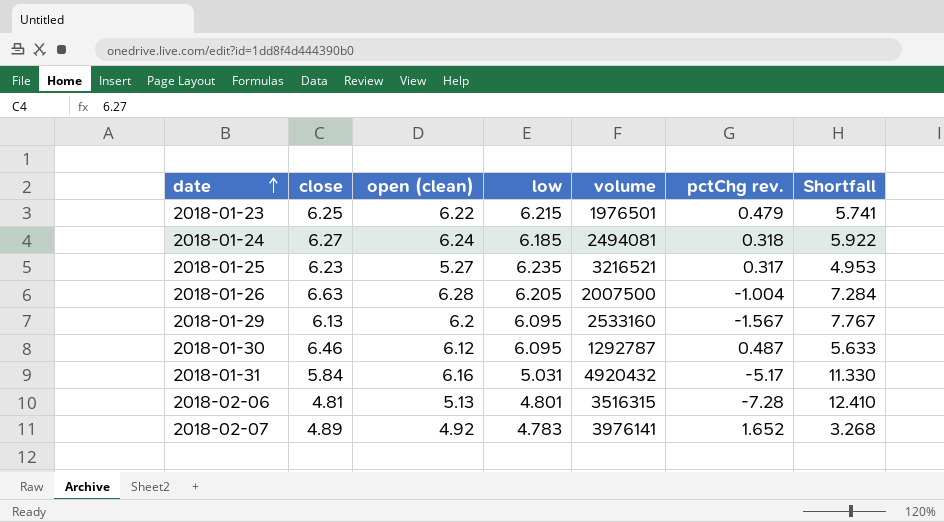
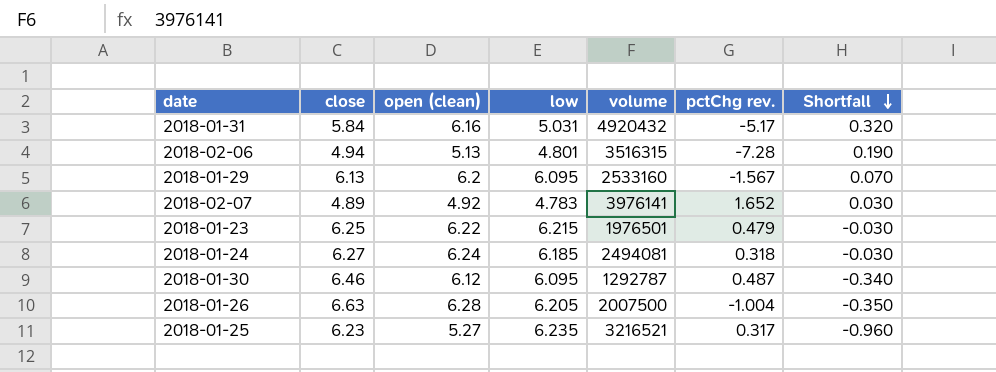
row order: date ascending -> Shortfall descending
column Shortfall | formula: [open (clean)] - [pctChg rev.] -> [open (clean)] - [close]
2018-02-06 | close: 4.81 -> 4.94

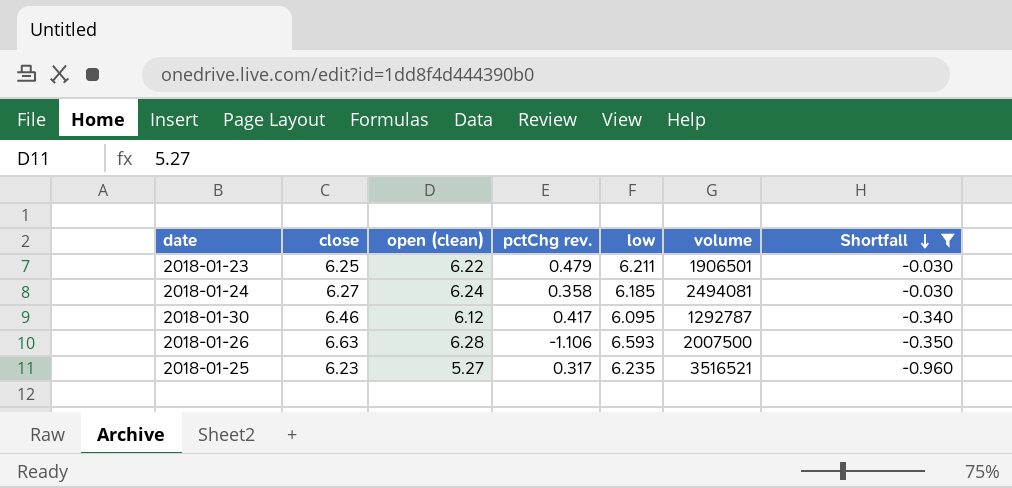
filter: none -> Shortfall <= -0.030
column pctChg rev. | position: 6 -> 4
2018-01-23 | low: 6.215 -> 6.211
2018-01-23 | volume: 1976501 -> 1906501
2018-01-24 | pctChg rev.: 0.318 -> 0.358
2018-01-30 | pctChg rev.: 0.487 -> 0.417
2018-01-26 | pctChg rev.: -1.004 -> -1.106
2018-01-26 | low: 6.205 -> 6.593
2018-01-25 | volume: 3216521 -> 3516521

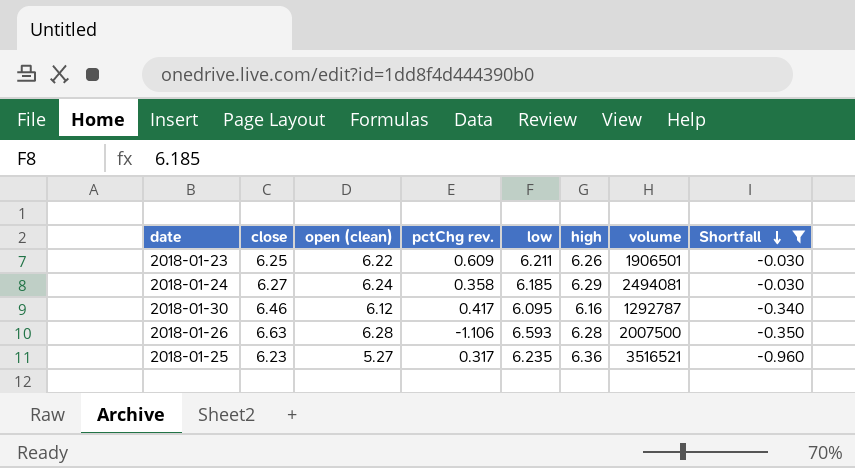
column high | position: none -> 6
2018-01-23 | pctChg rev.: 0.479 -> 0.609

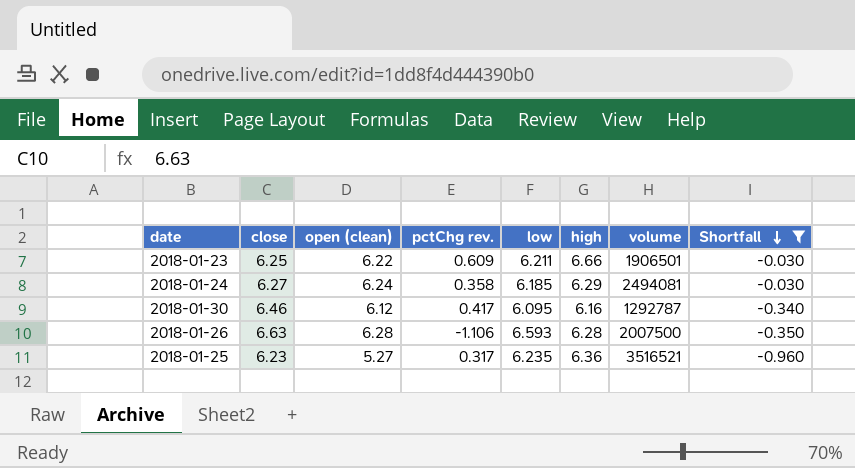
2018-01-23 | high: 6.26 -> 6.66

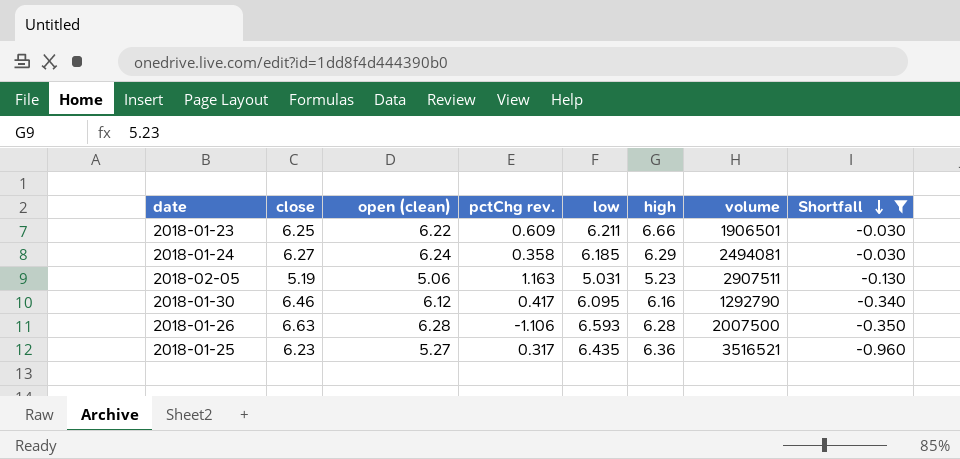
row 2018-02-05: none -> 5.19 | 5.06 | 1.163 | 5.031 | 5.23 | 2907511 | -0.130
2018-01-30 | volume: 1292787 -> 1292790
2018-01-25 | low: 6.235 -> 6.435

